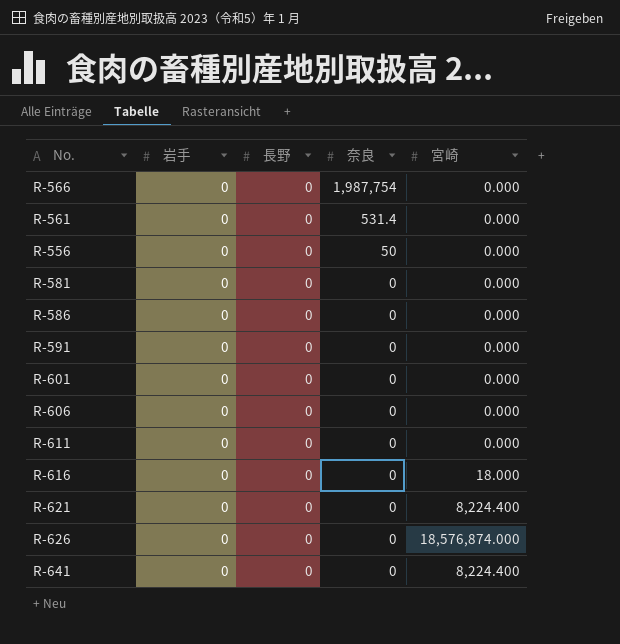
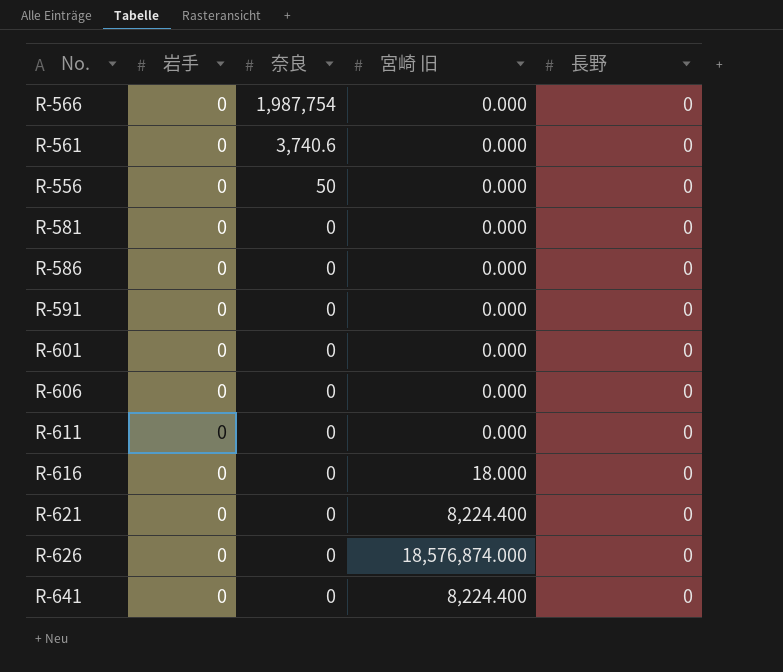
column name: 宮崎 -> 宮崎 旧
column 長野 | position: 3 -> 5
R-561 | 奈良: 531.4 -> 3,740.6

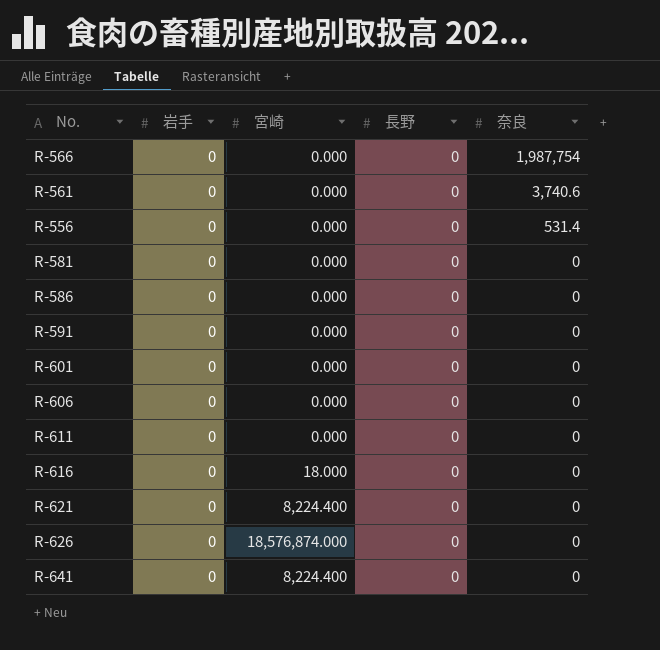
column name: 宮崎 旧 -> 宮崎
column 奈良 | position: 3 -> 5
R-556 | 奈良: 50 -> 531.4

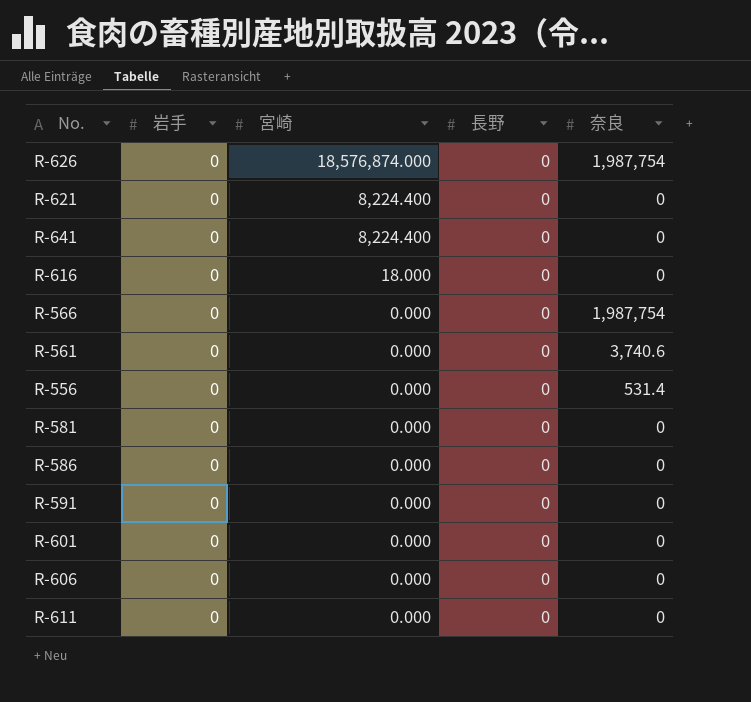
row order: 奈良 descending -> 宮崎 descending
R-626 | 奈良: 0 -> 1,987,754

